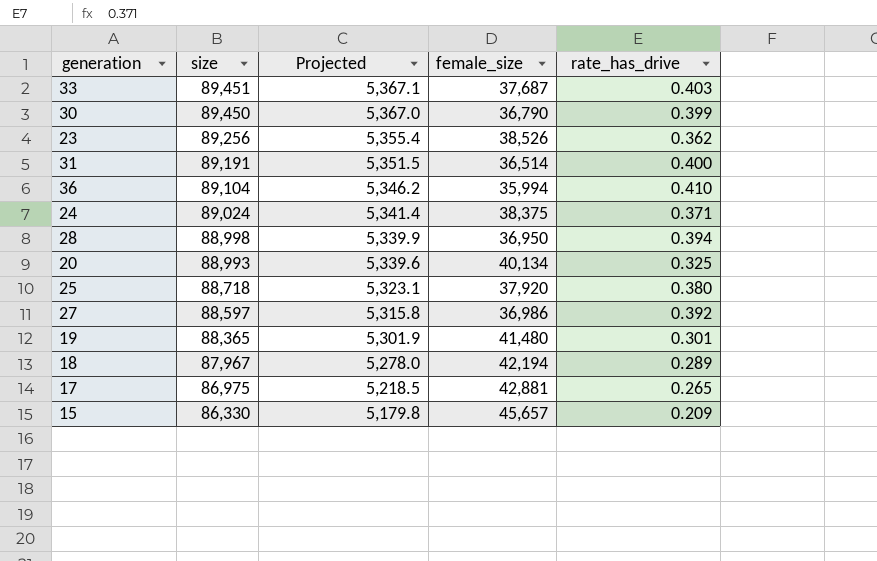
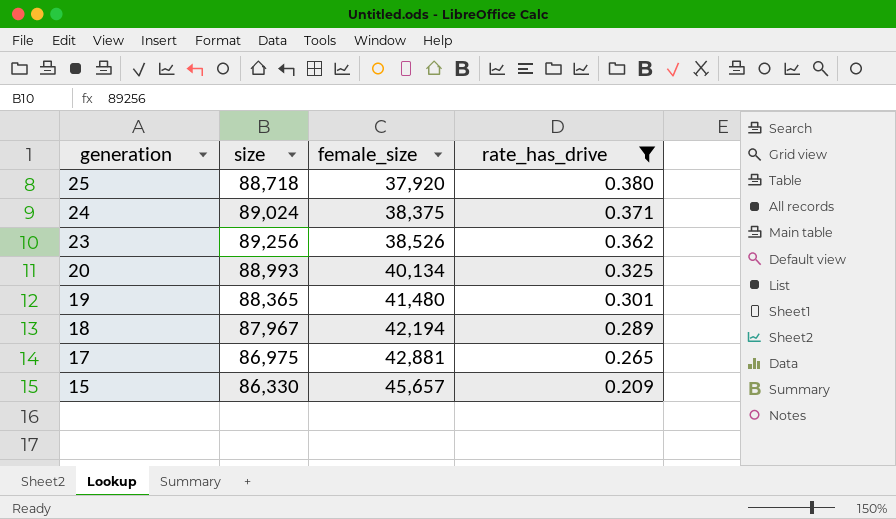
filter: none -> rate_has_drive <= 0.380
row order: size descending -> generation descending
column Projected | formula: [size] * 0.06 -> none

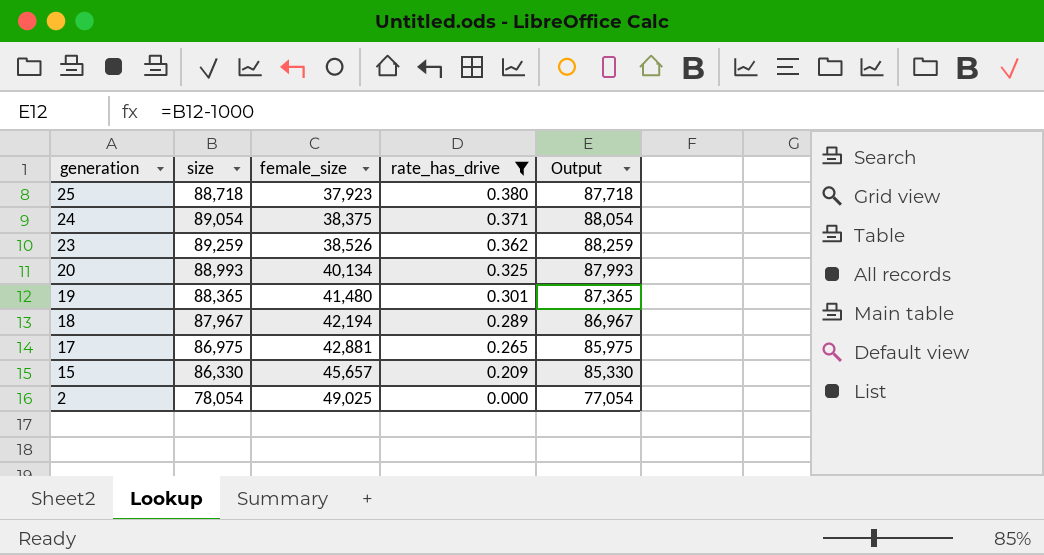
column Output | formula: none -> [size] - 1000
25 | female_size: 37,920 -> 37,923
24 | size: 89,024 -> 89,054
23 | size: 89,256 -> 89,259
row 2: none -> 78,054 | 49,025 | 0.000 | 77,054

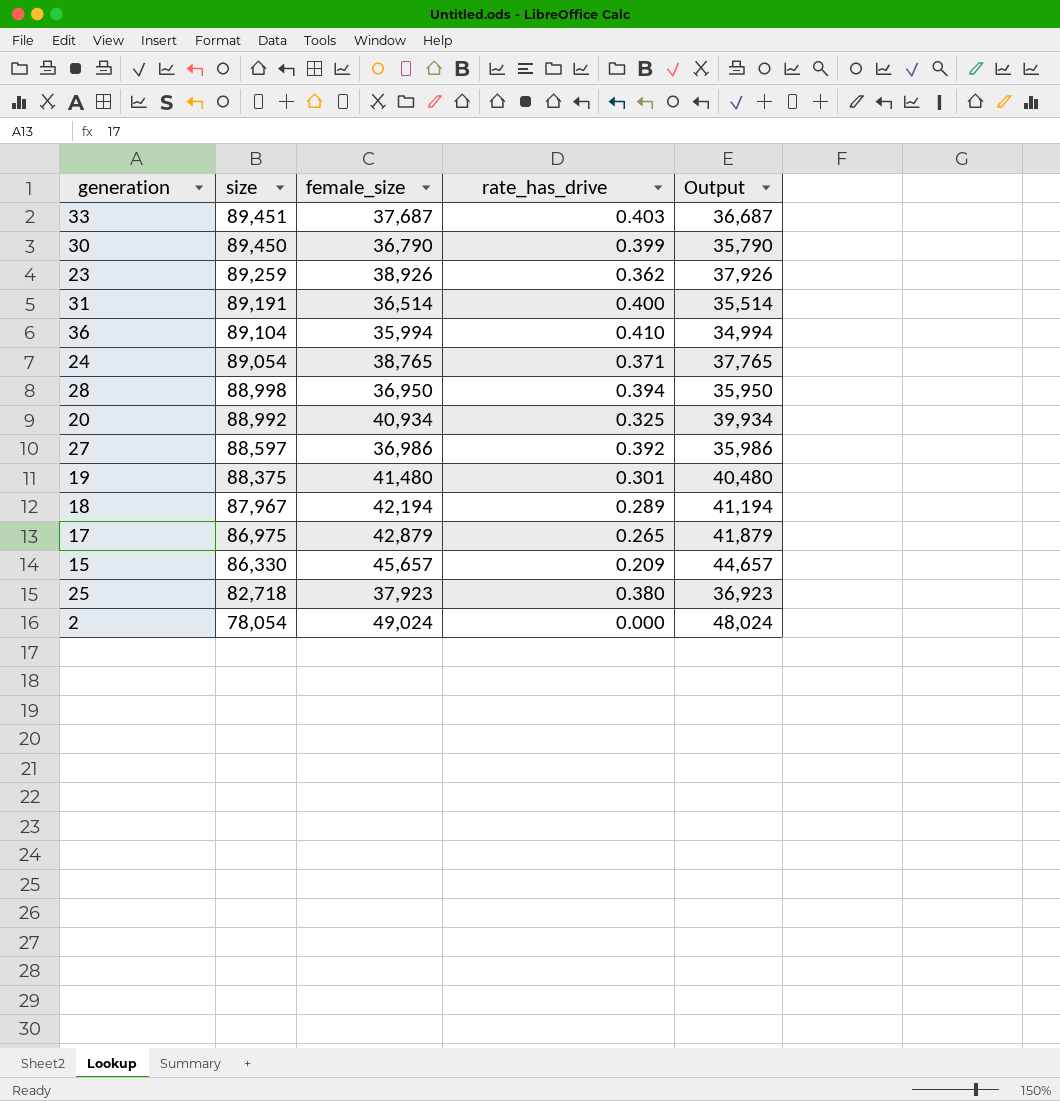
filter: rate_has_drive <= 0.380 -> none
row order: generation descending -> size descending
column Output | formula: [size] - 1000 -> [female_size] - 1000
23 | female_size: 38,526 -> 38,926
24 | female_size: 38,375 -> 38,765
20 | size: 88,993 -> 88,992
20 | female_size: 40,134 -> 40,934
19 | size: 88,365 -> 88,375
17 | female_size: 42,881 -> 42,879
25 | size: 88,718 -> 82,718
2 | female_size: 49,025 -> 49,024

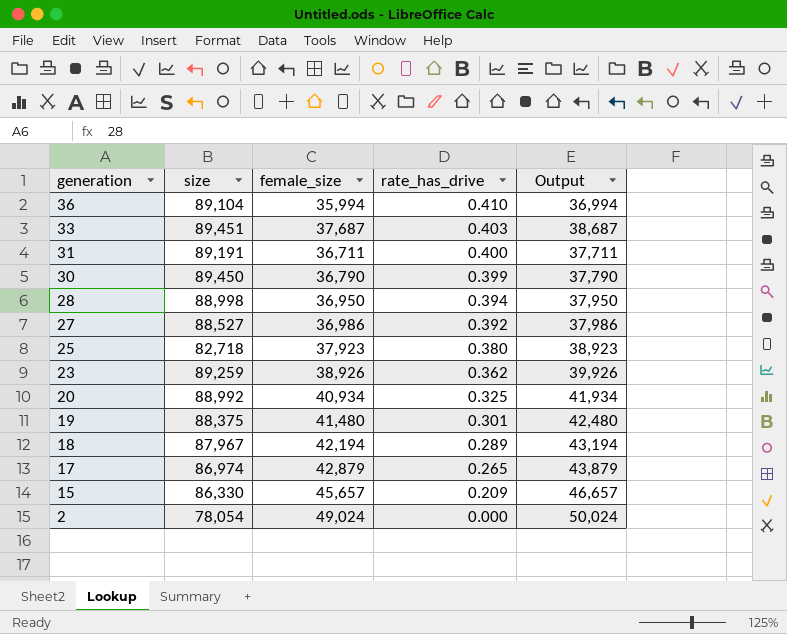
row order: size descending -> generation descending
column Output | formula: [female_size] - 1000 -> [female_size] + 1000
row 24: 89,054 | 38,765 | 0.371 | 37,765 -> none
31 | female_size: 36,514 -> 36,711
27 | size: 88,597 -> 88,527
17 | size: 86,975 -> 86,974

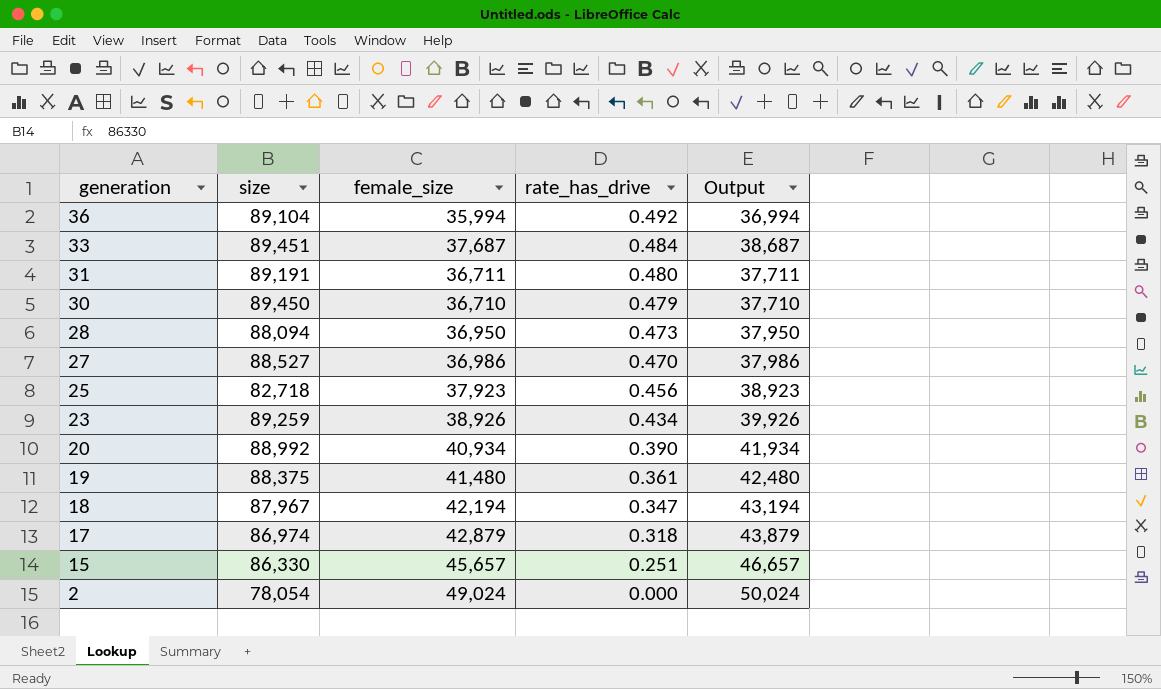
36 | rate_has_drive: 0.410 -> 0.492
33 | rate_has_drive: 0.403 -> 0.484
31 | rate_has_drive: 0.400 -> 0.480
30 | female_size: 36,790 -> 36,710
30 | rate_has_drive: 0.399 -> 0.479
30 | Output: 37,790 -> 37,710
28 | size: 88,998 -> 88,094
28 | rate_has_drive: 0.394 -> 0.473
27 | rate_has_drive: 0.392 -> 0.470
25 | rate_has_drive: 0.380 -> 0.456
23 | rate_has_drive: 0.362 -> 0.434
20 | rate_has_drive: 0.325 -> 0.390
19 | rate_has_drive: 0.301 -> 0.361
18 | rate_has_drive: 0.289 -> 0.347
17 | rate_has_drive: 0.265 -> 0.318
15 | rate_has_drive: 0.209 -> 0.251

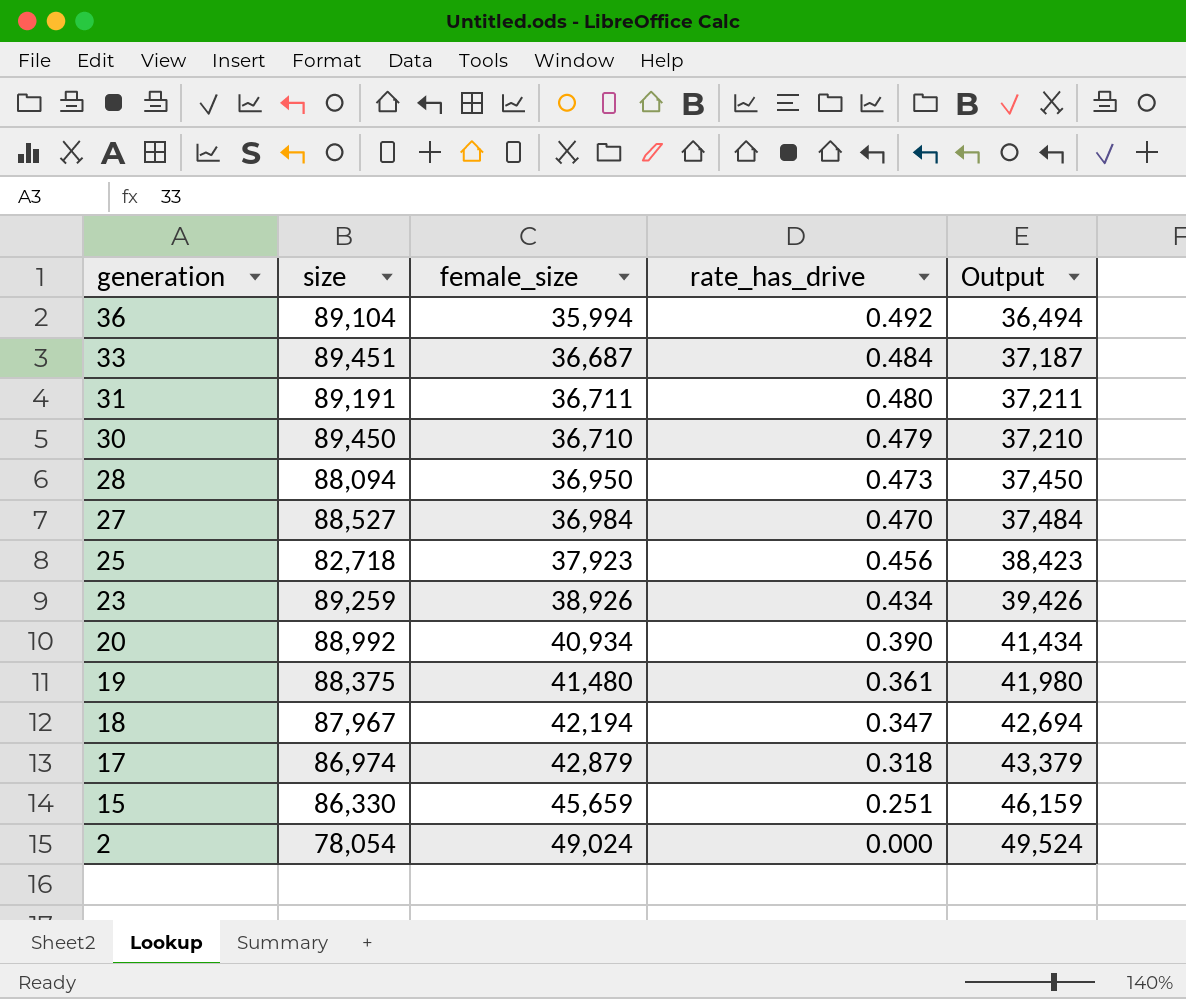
column Output | formula: [female_size] + 1000 -> [female_size] + 500
33 | female_size: 37,687 -> 36,687
27 | female_size: 36,986 -> 36,984
15 | female_size: 45,657 -> 45,659

